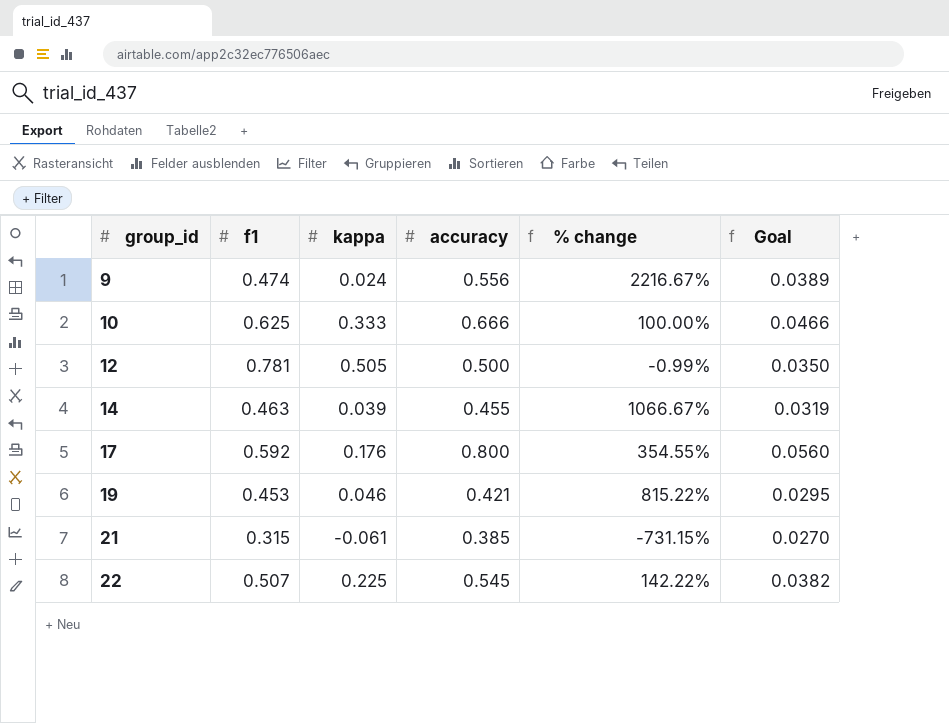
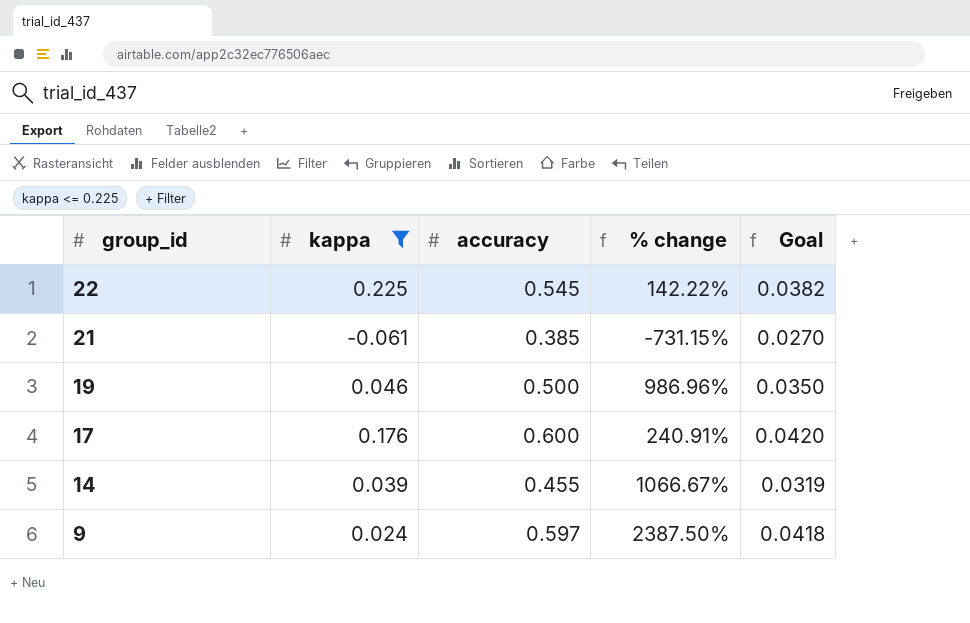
filter: none -> kappa <= 0.225
row order: group_id ascending -> group_id descending
column f1 | position: 2 -> none
19 | accuracy: 0.421 -> 0.500
19 | % change: 815.22% -> 986.96%
19 | Goal: 0.0295 -> 0.0350
17 | accuracy: 0.800 -> 0.600
17 | % change: 354.55% -> 240.91%
17 | Goal: 0.0560 -> 0.0420
9 | accuracy: 0.556 -> 0.597
9 | % change: 2216.67% -> 2387.50%
9 | Goal: 0.0389 -> 0.0418

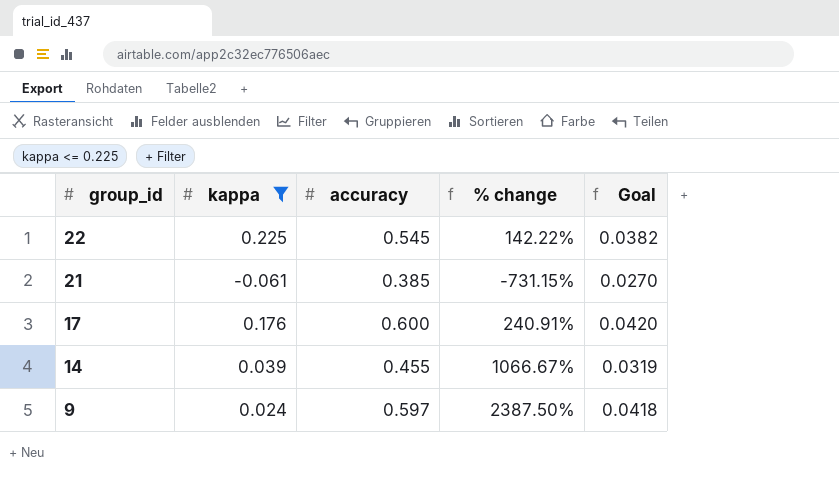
row 19: 0.046 | 0.500 | 986.96% | 0.0350 -> none

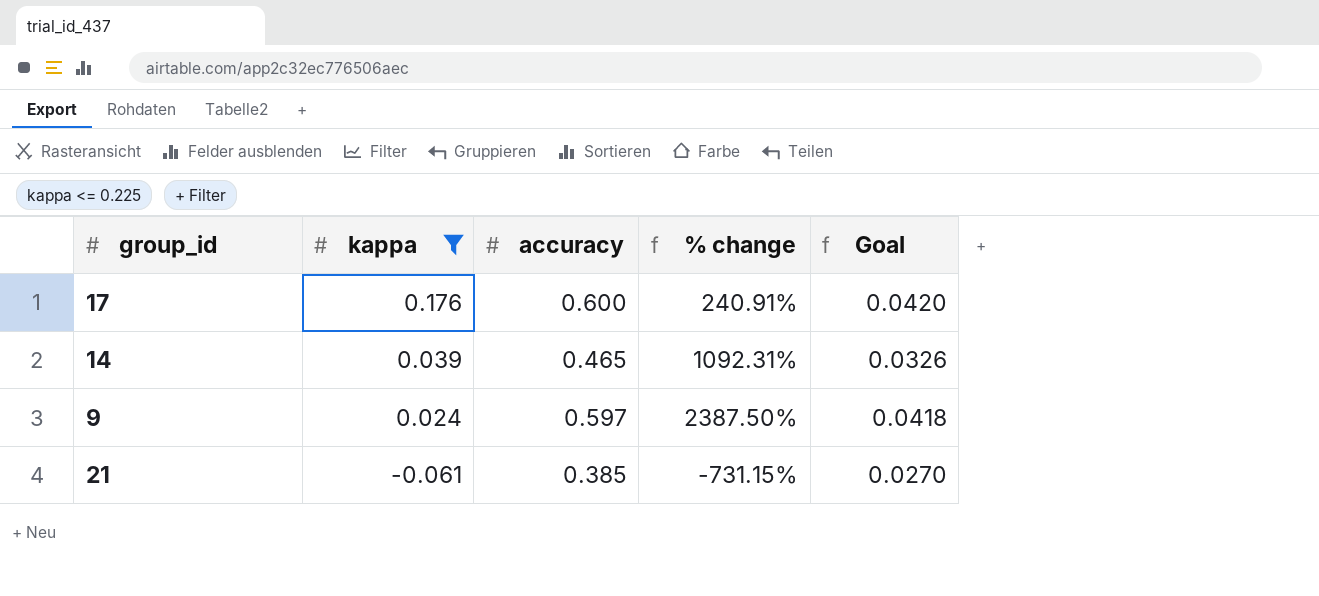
row order: group_id descending -> kappa descending
row 22: 0.225 | 0.545 | 142.22% | 0.0382 -> none
14 | accuracy: 0.455 -> 0.465
14 | % change: 1066.67% -> 1092.31%
14 | Goal: 0.0319 -> 0.0326

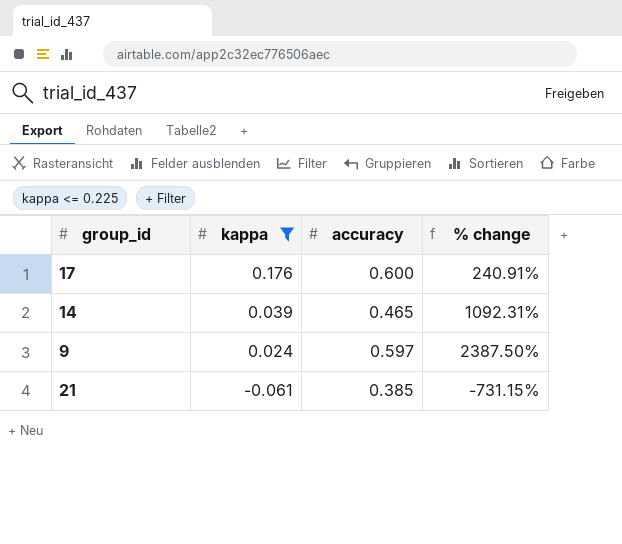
column Goal | formula: [accuracy] * 0.07 -> none

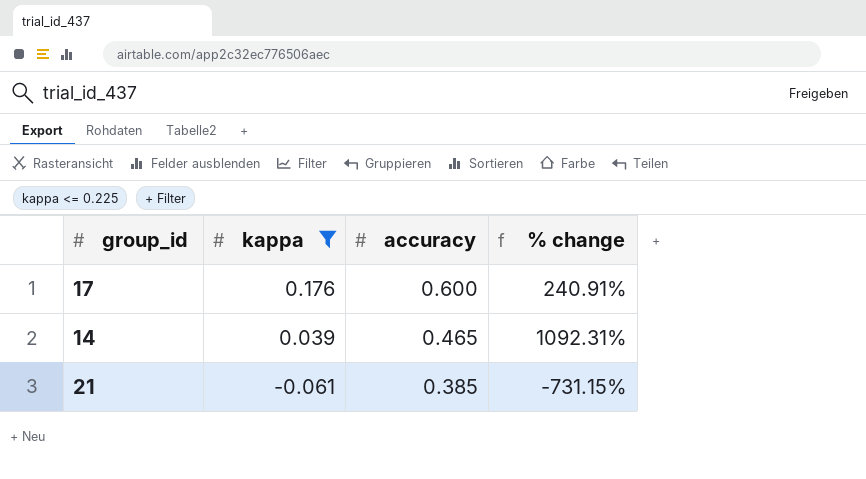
row 9: 0.024 | 0.597 | 2387.50% -> none

